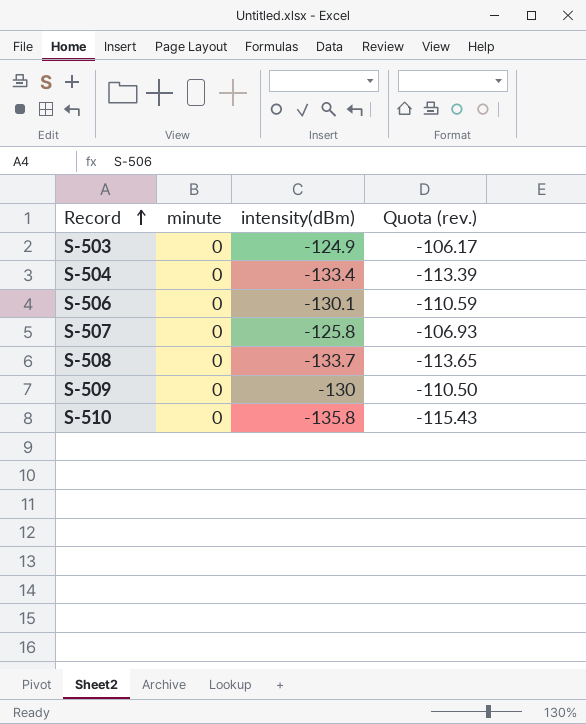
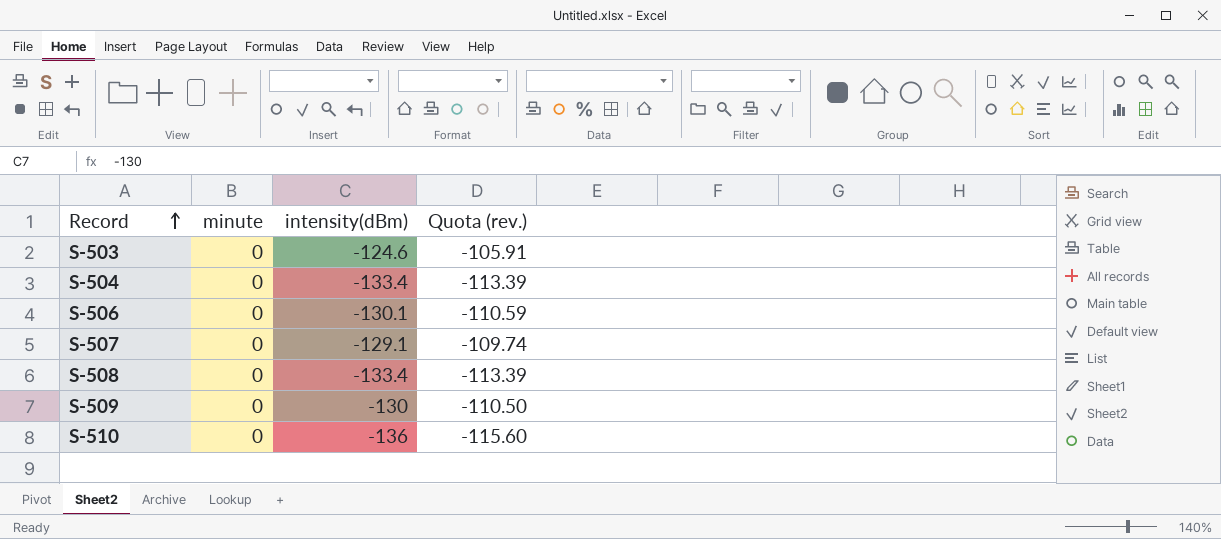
S-503 | intensity(dBm): -124.9 -> -124.6
S-503 | Quota (rev.): -106.17 -> -105.91
S-507 | intensity(dBm): -125.8 -> -129.1
S-507 | Quota (rev.): -106.93 -> -109.74
S-508 | intensity(dBm): -133.7 -> -133.4
S-508 | Quota (rev.): -113.65 -> -113.39
S-510 | intensity(dBm): -135.8 -> -136
S-510 | Quota (rev.): -115.43 -> -115.60

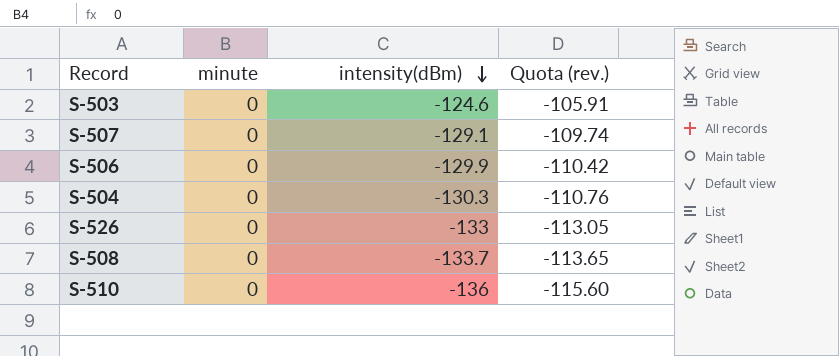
row order: Record ascending -> intensity(dBm) descending
row S-509: 0 | -130 | -110.50 -> none
S-506 | intensity(dBm): -130.1 -> -129.9
S-506 | Quota (rev.): -110.59 -> -110.42
S-504 | intensity(dBm): -133.4 -> -130.3
S-504 | Quota (rev.): -113.39 -> -110.76
row S-526: none -> 0 | -133 | -113.05
S-508 | intensity(dBm): -133.4 -> -133.7
S-508 | Quota (rev.): -113.39 -> -113.65

